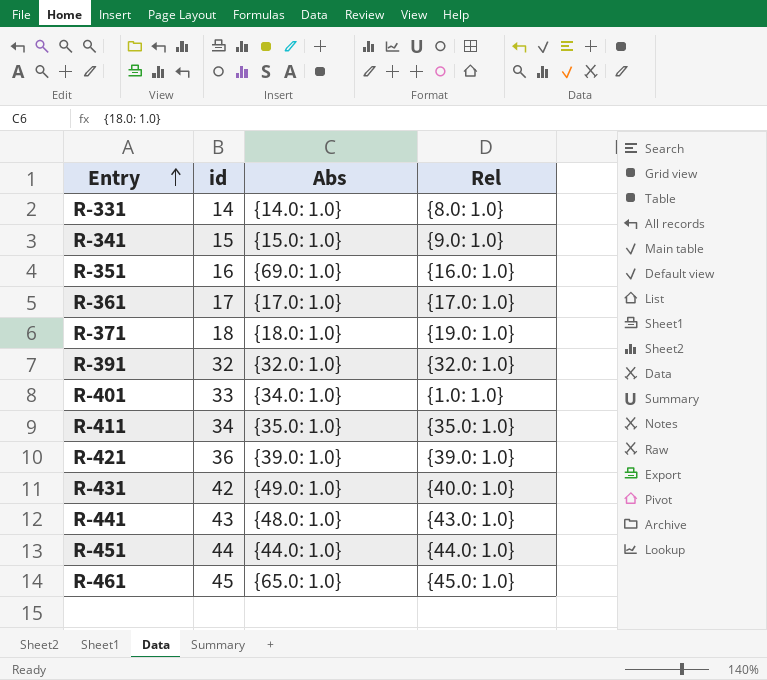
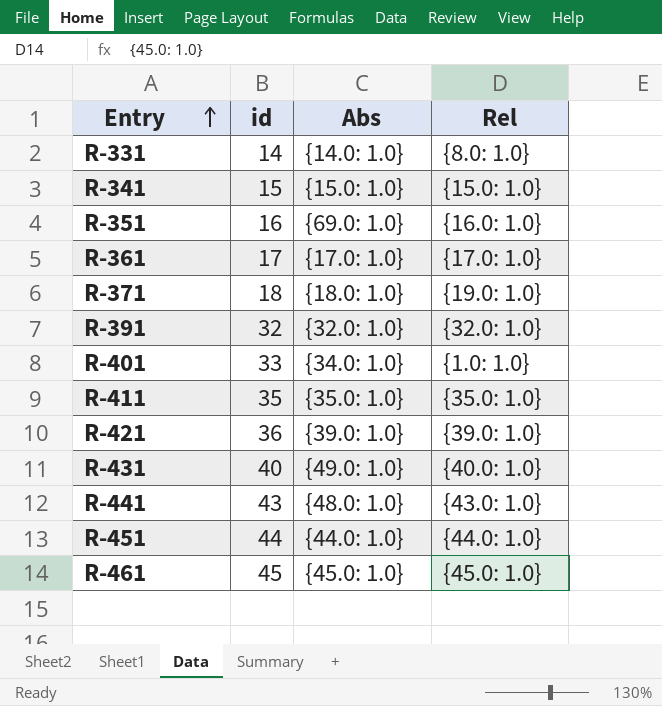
R-341 | Rel: {9.0: 1.0} -> {15.0: 1.0}
R-411 | id: 34 -> 35
R-431 | id: 42 -> 40
R-461 | Abs: {65.0: 1.0} -> {45.0: 1.0}

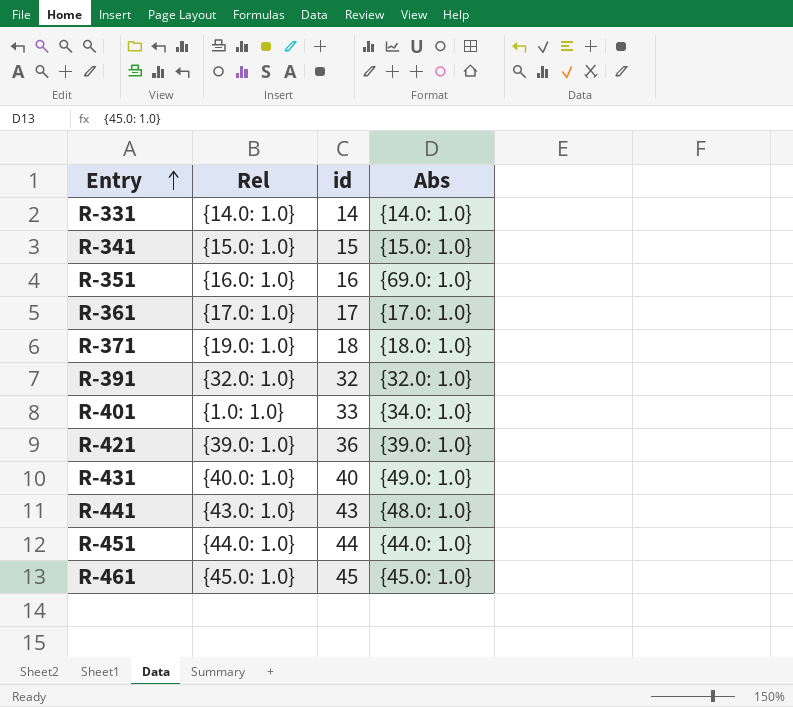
column Rel | position: 4 -> 2
row R-411: 35 | {35.0: 1.0} | {35.0: 1.0} -> none
R-331 | Rel: {8.0: 1.0} -> {14.0: 1.0}

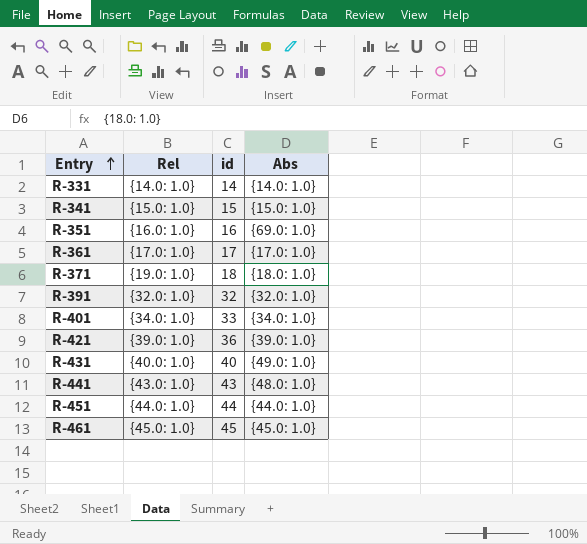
R-401 | Rel: {1.0: 1.0} -> {34.0: 1.0}

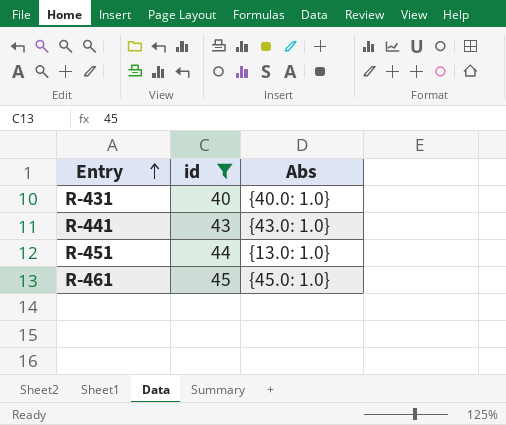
filter: none -> id >= 40
column Rel | position: 2 -> none
R-431 | Abs: {49.0: 1.0} -> {40.0: 1.0}
R-441 | Abs: {48.0: 1.0} -> {43.0: 1.0}
R-451 | Abs: {44.0: 1.0} -> {13.0: 1.0}

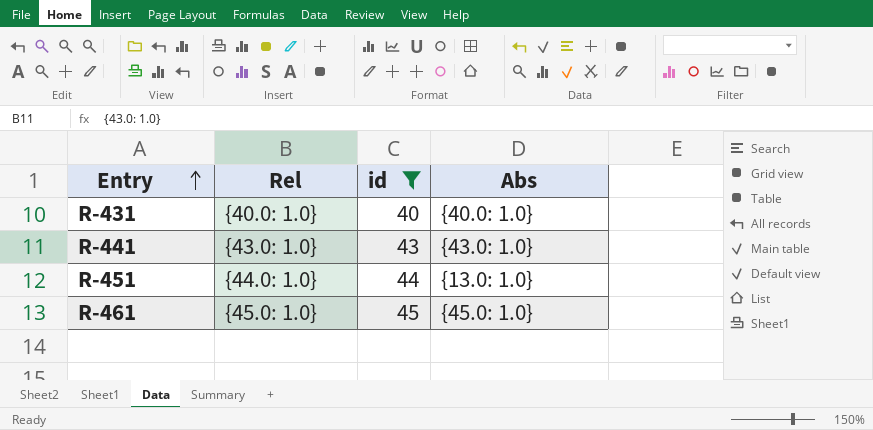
column Rel | position: none -> 2

